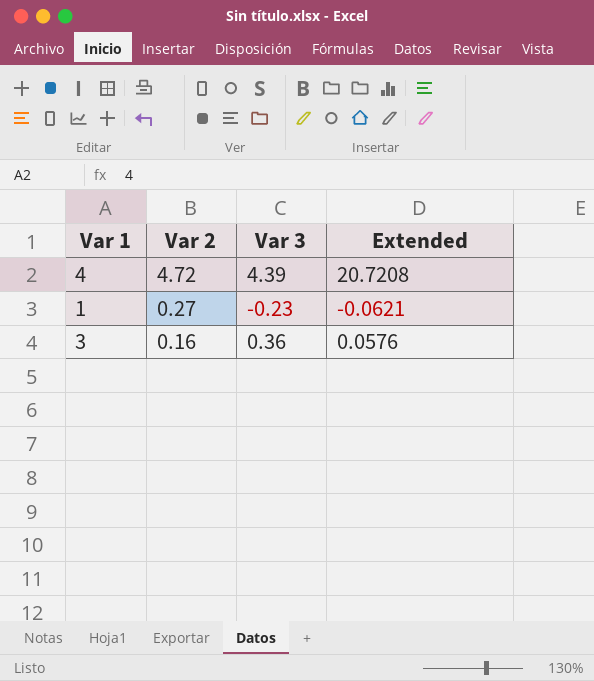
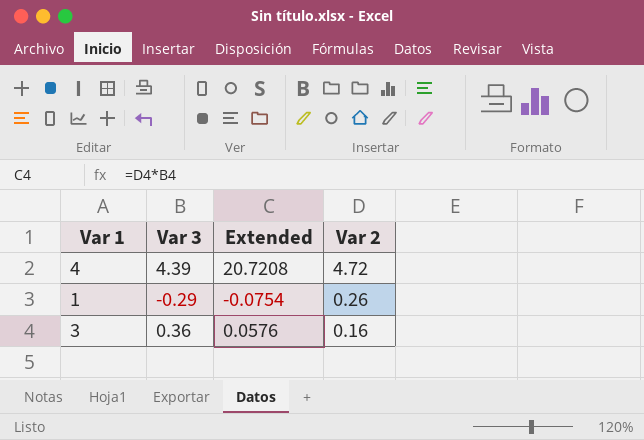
column Var 2 | position: 2 -> 4
1 | Var 3: -0.23 -> -0.29
1 | Extended: -0.0621 -> -0.0754
1 | Var 2: 0.27 -> 0.26

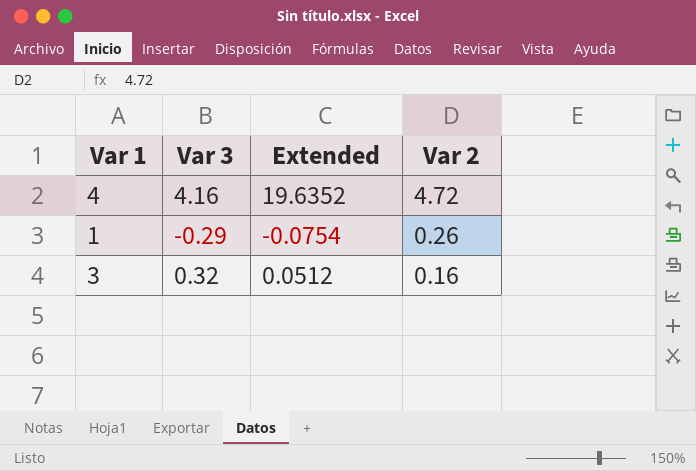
4 | Var 3: 4.39 -> 4.16
4 | Extended: 20.7208 -> 19.6352
3 | Var 3: 0.36 -> 0.32
3 | Extended: 0.0576 -> 0.0512

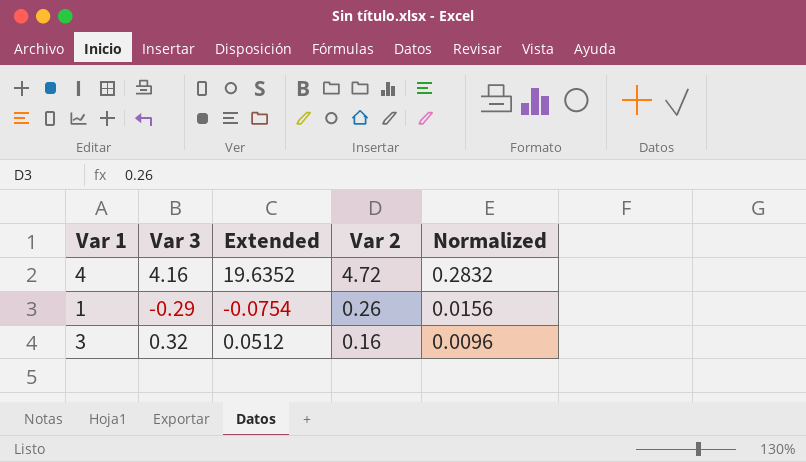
column Normalized | formula: none -> [Var 2] * 0.06

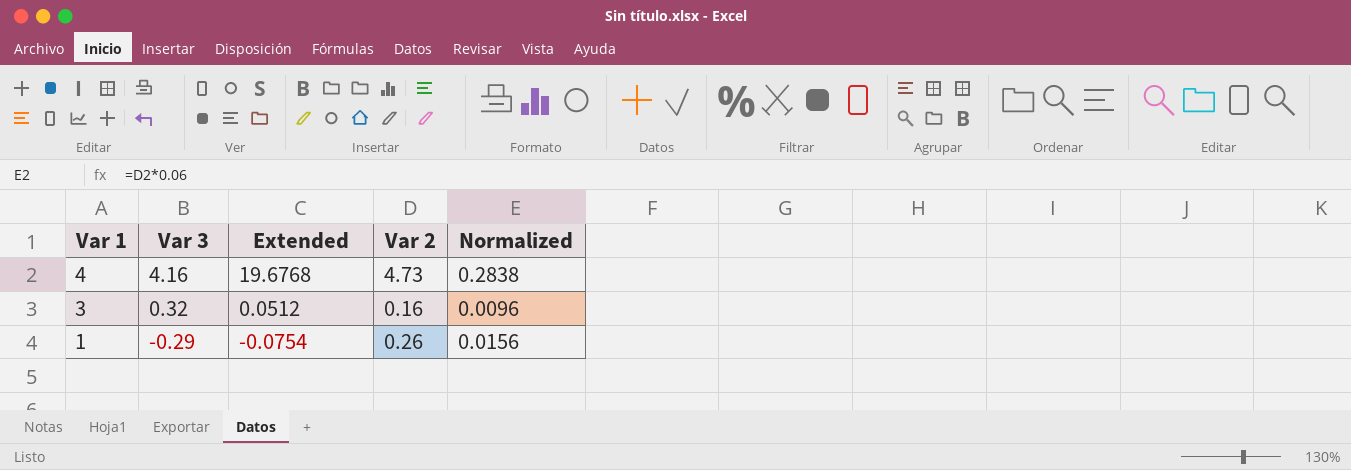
row order: Var 2 descending -> Var 1 descending
4 | Extended: 19.6352 -> 19.6768
4 | Var 2: 4.72 -> 4.73
4 | Normalized: 0.2832 -> 0.2838

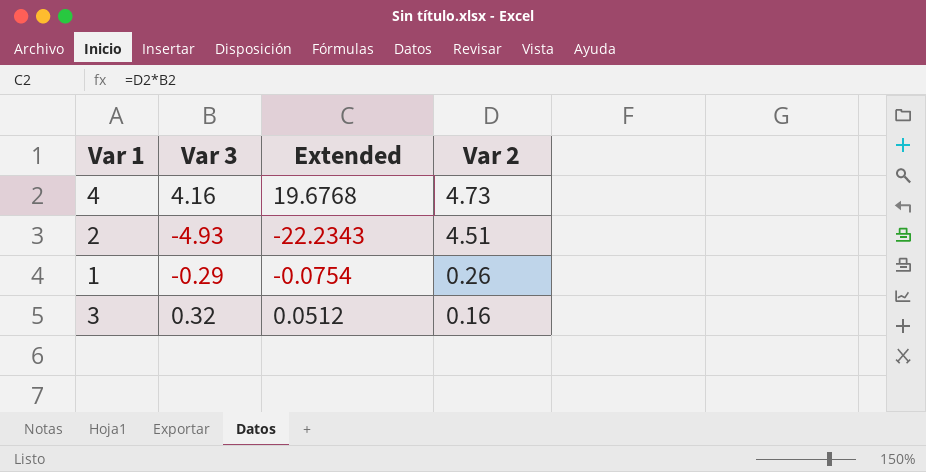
row order: Var 1 descending -> Var 2 descending
column Normalized | formula: [Var 2] * 0.06 -> none
row 2: none -> -4.93 | -22.2343 | 4.51

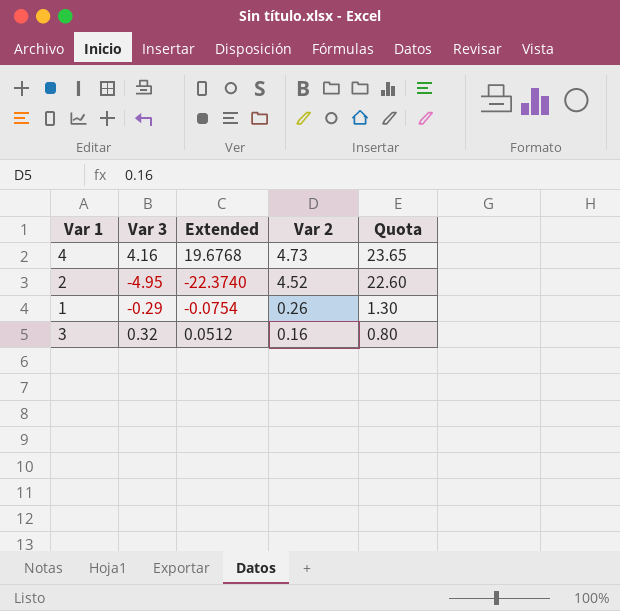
column Quota | formula: none -> [Var 2] * 5
2 | Var 3: -4.93 -> -4.95
2 | Extended: -22.2343 -> -22.3740
2 | Var 2: 4.51 -> 4.52

